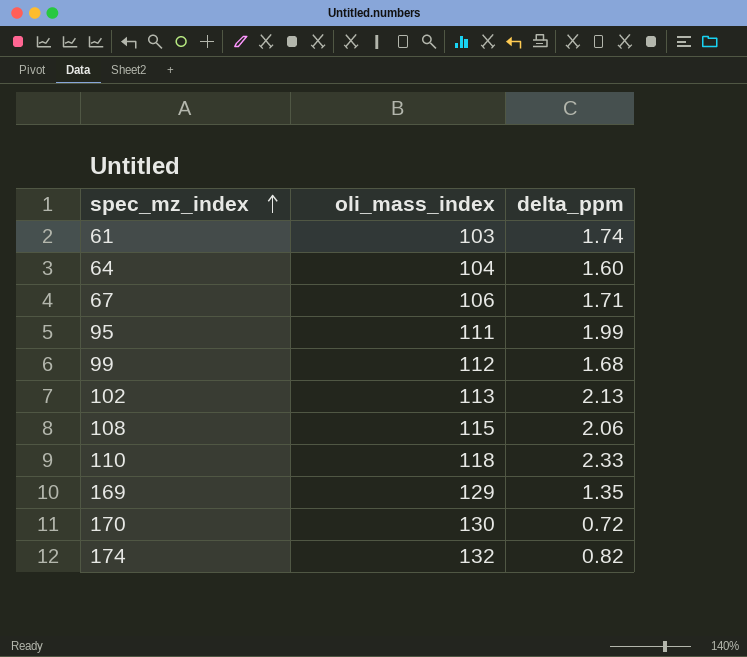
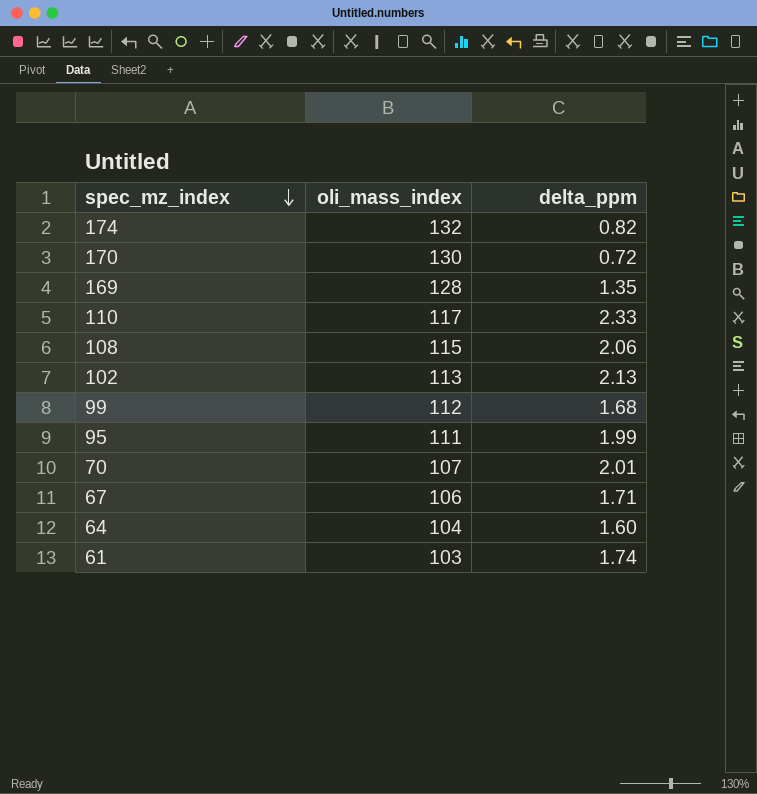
row order: spec_mz_index ascending -> spec_mz_index descending
169 | oli_mass_index: 129 -> 128
110 | oli_mass_index: 118 -> 117
row 70: none -> 107 | 2.01

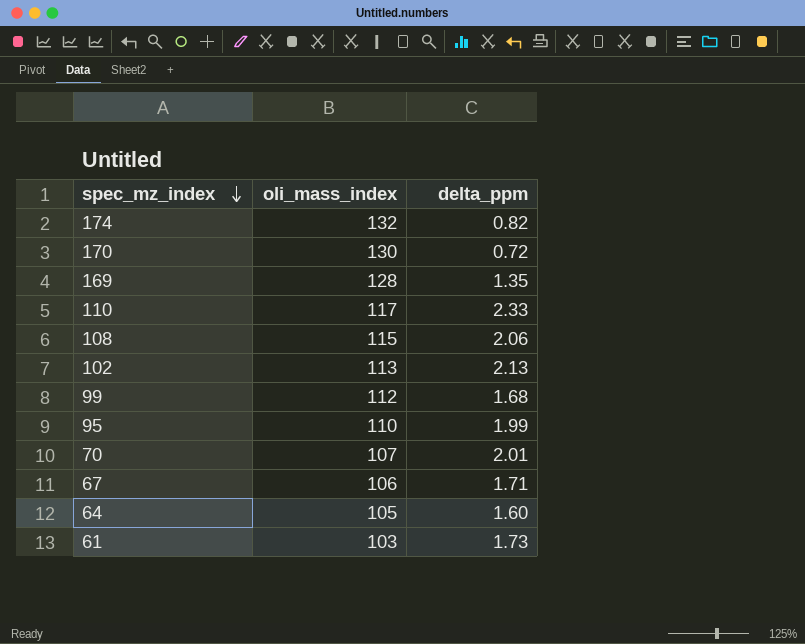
95 | oli_mass_index: 111 -> 110
64 | oli_mass_index: 104 -> 105
61 | delta_ppm: 1.74 -> 1.73

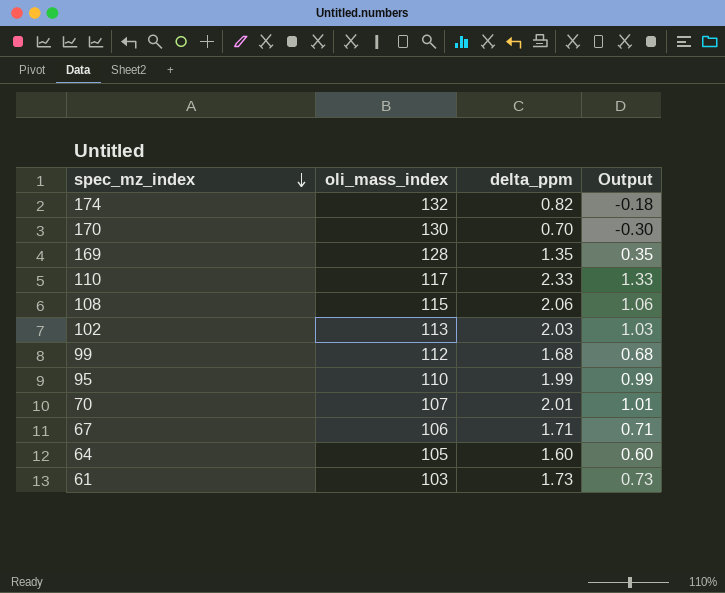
column Output | formula: none -> [delta_ppm] - 1
170 | delta_ppm: 0.72 -> 0.70
102 | delta_ppm: 2.13 -> 2.03

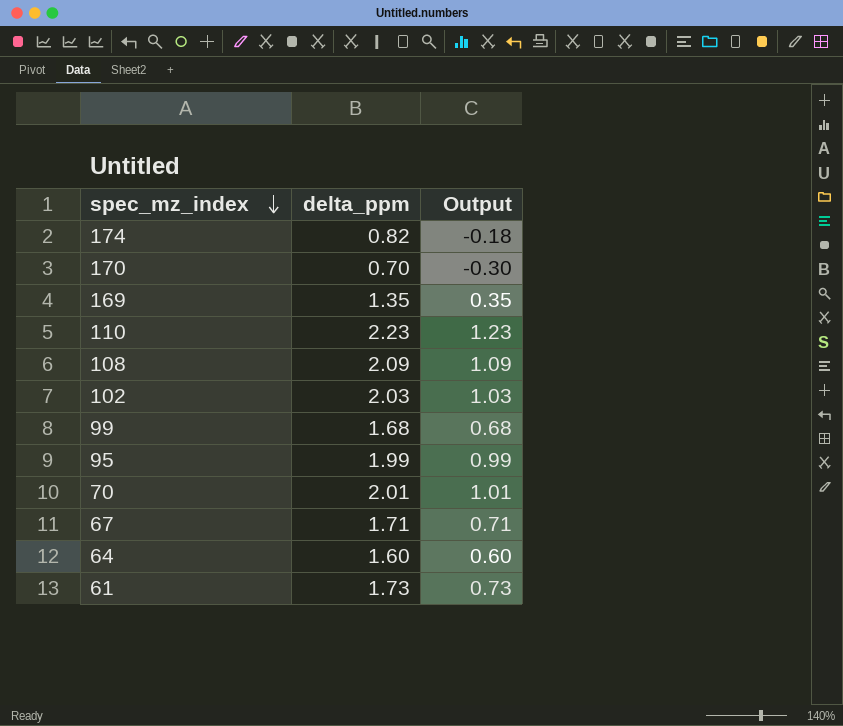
column oli_mass_index | position: 2 -> none
110 | delta_ppm: 2.33 -> 2.23
110 | Output: 1.33 -> 1.23
108 | delta_ppm: 2.06 -> 2.09
108 | Output: 1.06 -> 1.09

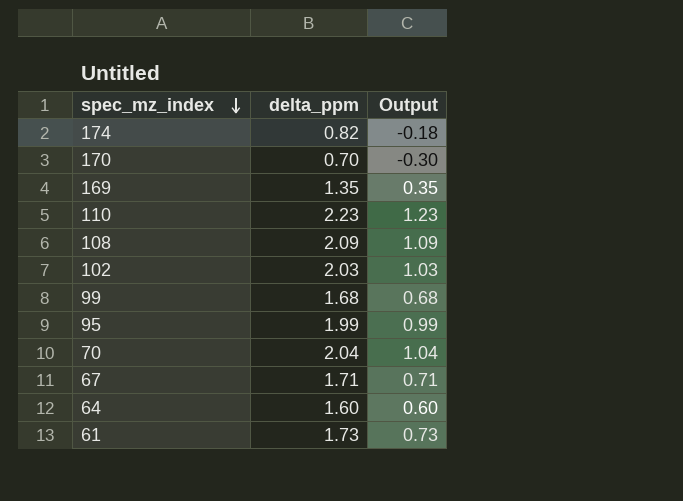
70 | delta_ppm: 2.01 -> 2.04
70 | Output: 1.01 -> 1.04

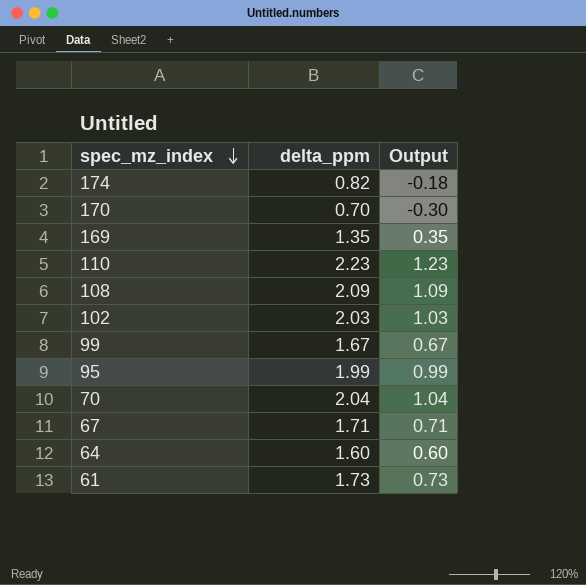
99 | delta_ppm: 1.68 -> 1.67
99 | Output: 0.68 -> 0.67

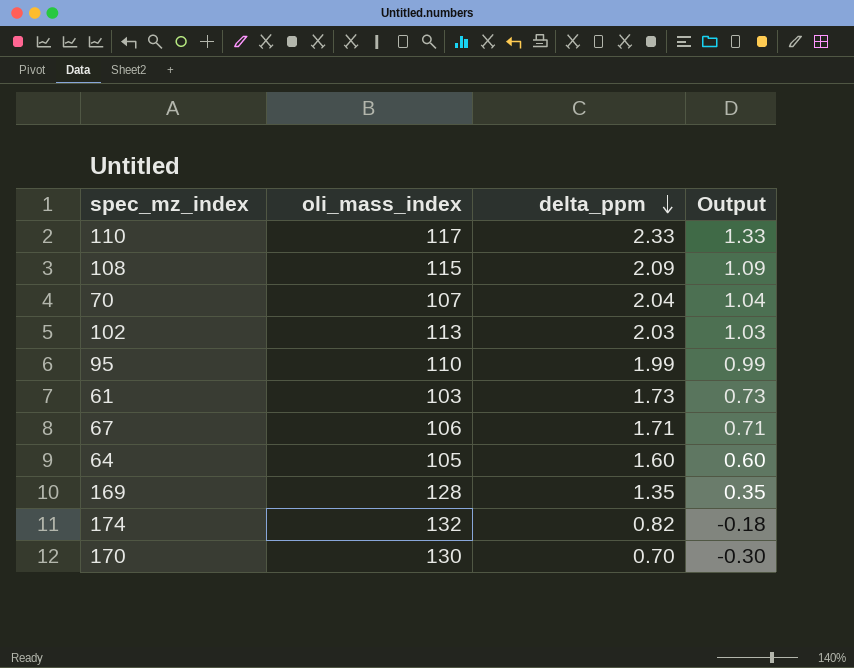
row order: spec_mz_index descending -> delta_ppm descending
column oli_mass_index | position: none -> 2
row 99: 1.67 | 0.67 -> none
110 | delta_ppm: 2.23 -> 2.33
110 | Output: 1.23 -> 1.33

